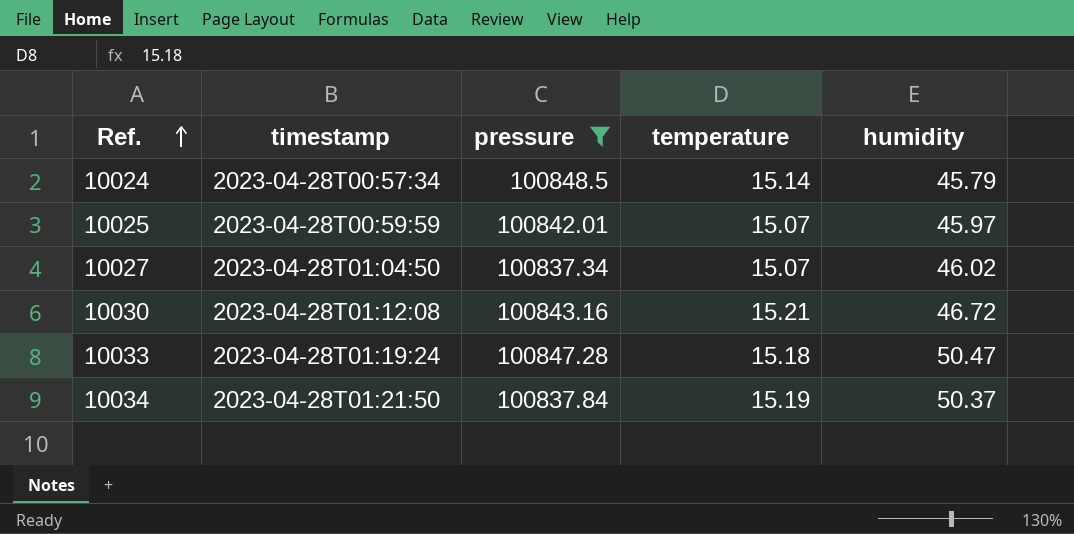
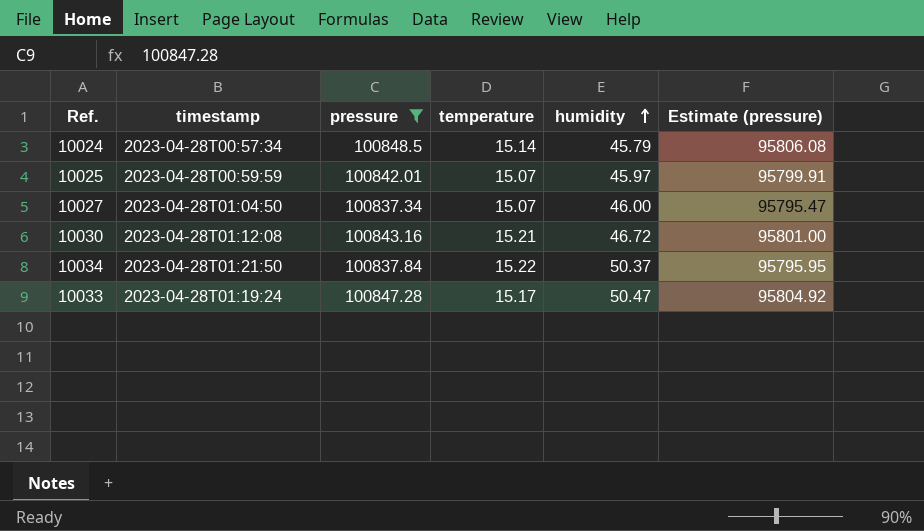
row order: Ref. ascending -> humidity ascending
column Estimate (pressure) | formula: none -> [pressure] * 0.95
10027 | humidity: 46.02 -> 46.00
10034 | temperature: 15.19 -> 15.22
10033 | temperature: 15.18 -> 15.17

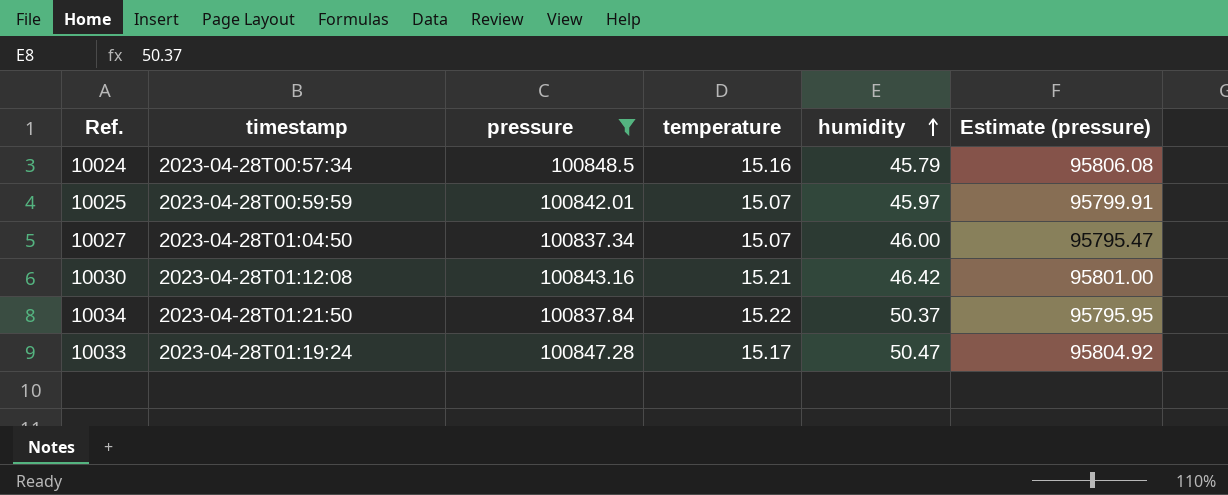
10024 | temperature: 15.14 -> 15.16
10030 | humidity: 46.72 -> 46.42

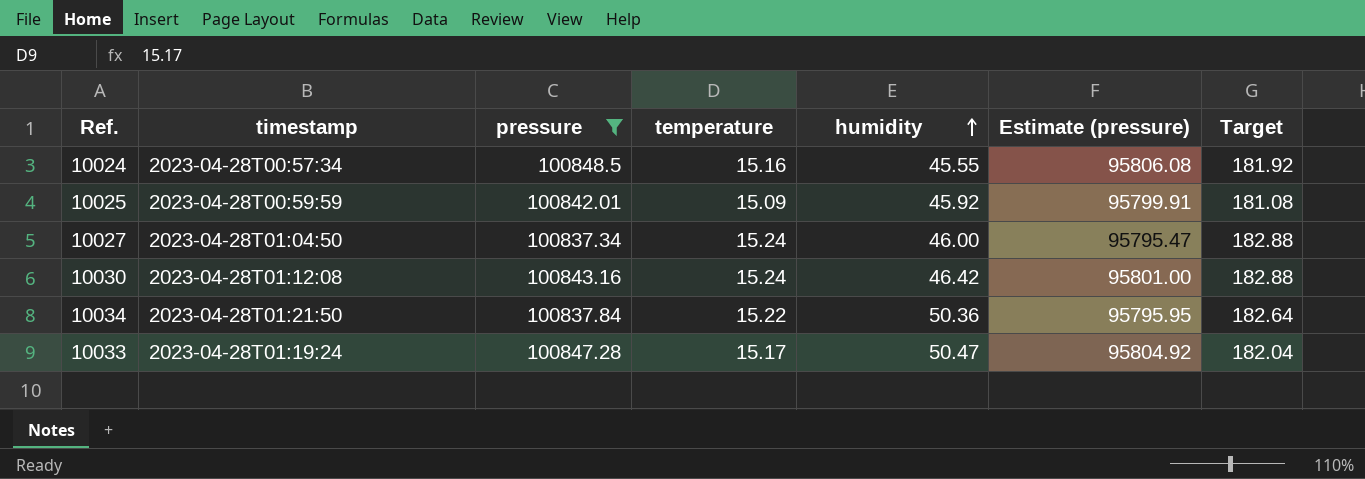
column Target | formula: none -> [temperature] * 12
10024 | humidity: 45.79 -> 45.55
10025 | temperature: 15.07 -> 15.09
10025 | humidity: 45.97 -> 45.92
10027 | temperature: 15.07 -> 15.24
10030 | temperature: 15.21 -> 15.24
10034 | humidity: 50.37 -> 50.36

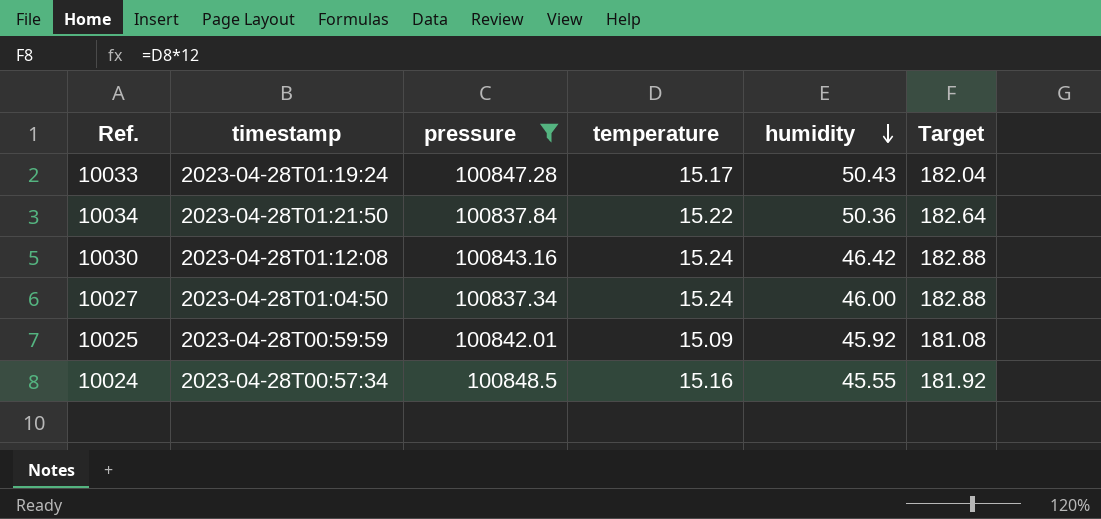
row order: humidity ascending -> humidity descending
column Estimate (pressure) | formula: [pressure] * 0.95 -> none
10033 | humidity: 50.47 -> 50.43

